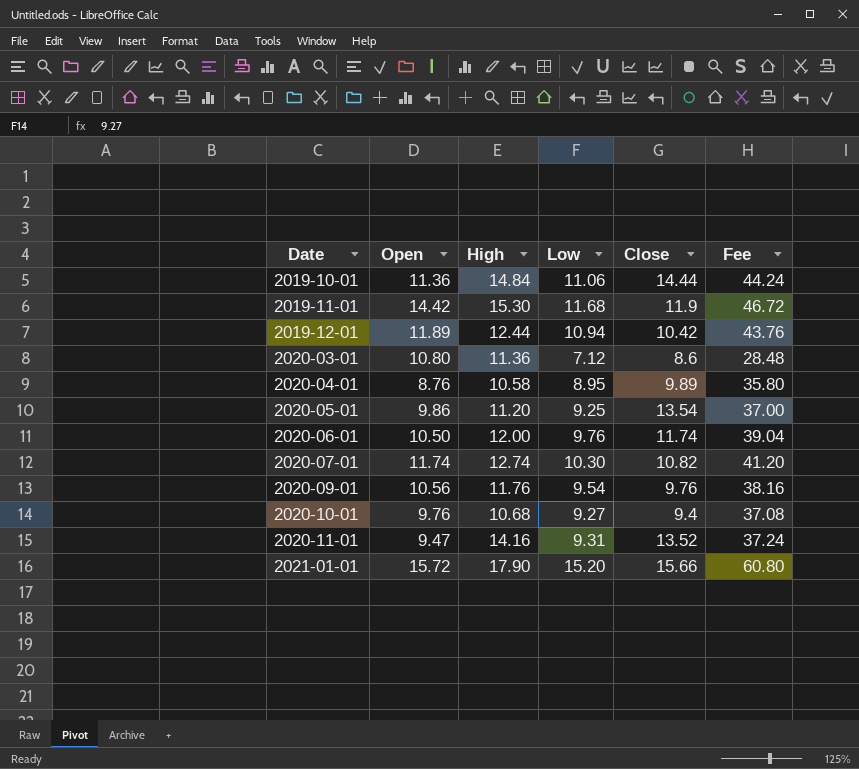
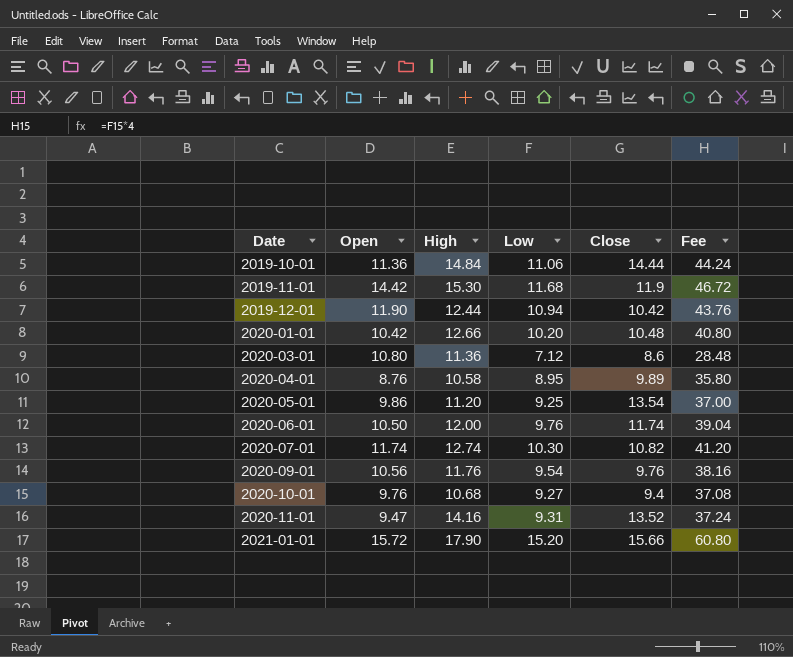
2019-12-01 | Open: 11.89 -> 11.90
row 2020-01-01: none -> 10.42 | 12.66 | 10.20 | 10.48 | 40.80

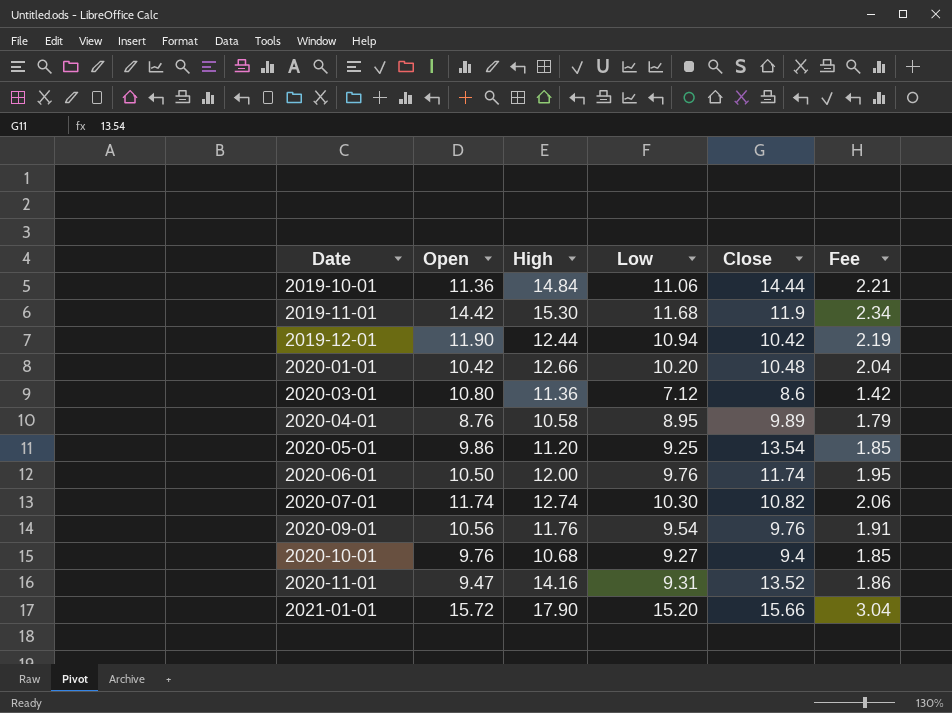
column Fee | formula: [Low] * 4 -> [Low] * 0.2

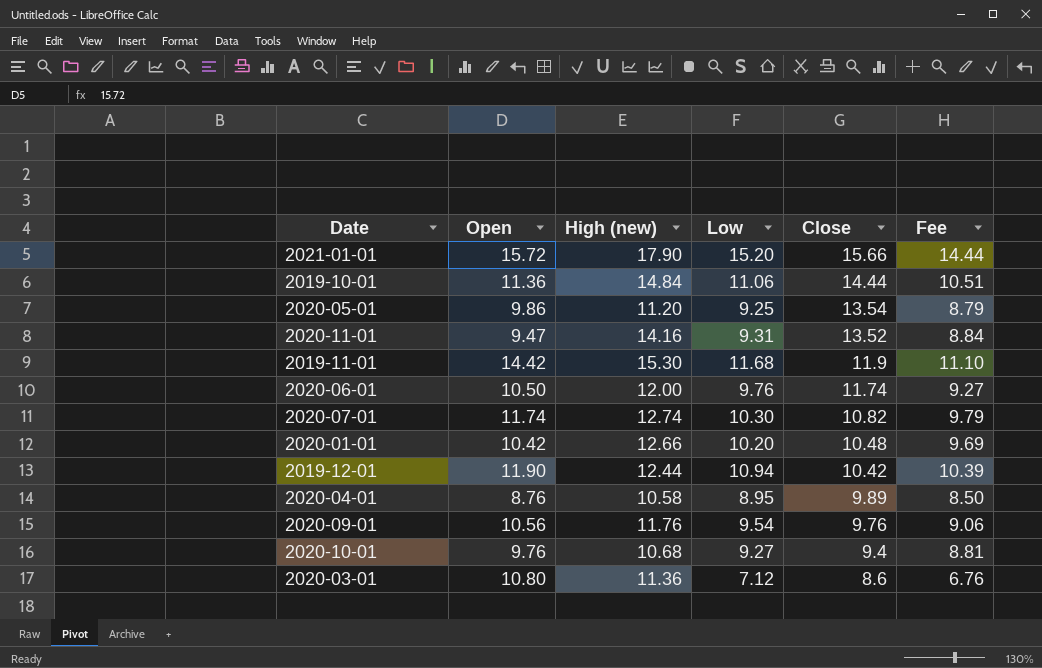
row order: Date ascending -> Close descending
column name: High -> High (new)
column Fee | formula: [Low] * 0.2 -> [Low] * 0.95

